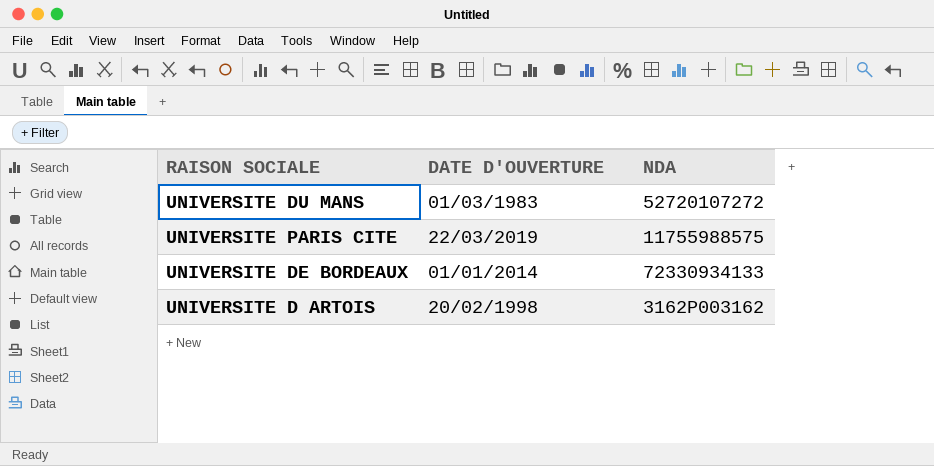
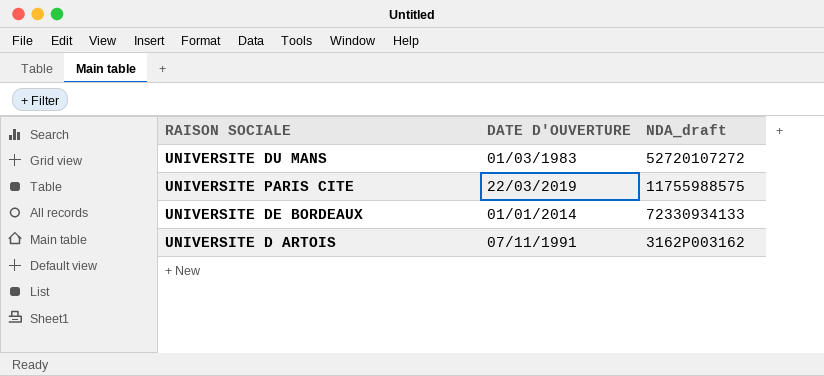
column name: NDA -> NDA_draft
UNIVERSITE D ARTOIS | DATE D'OUVERTURE: 20/02/1998 -> 07/11/1991

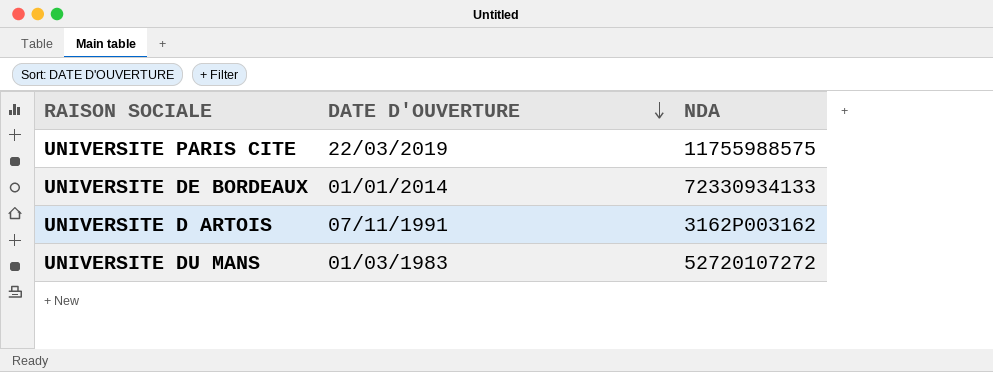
row order: none -> DATE D'OUVERTURE descending
column name: NDA_draft -> NDA

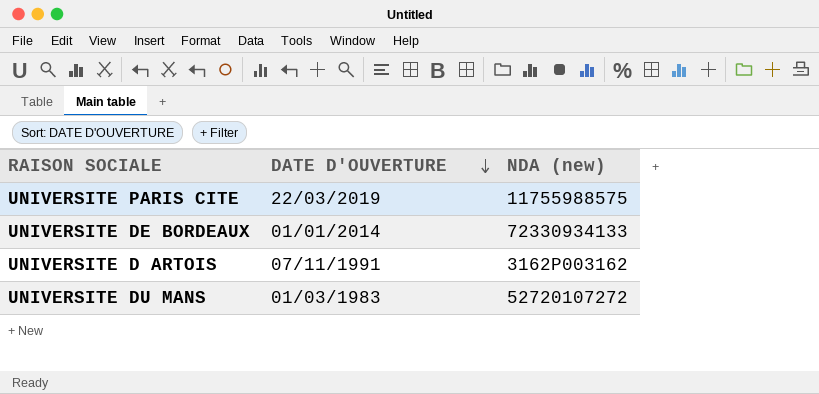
column name: NDA -> NDA (new)

